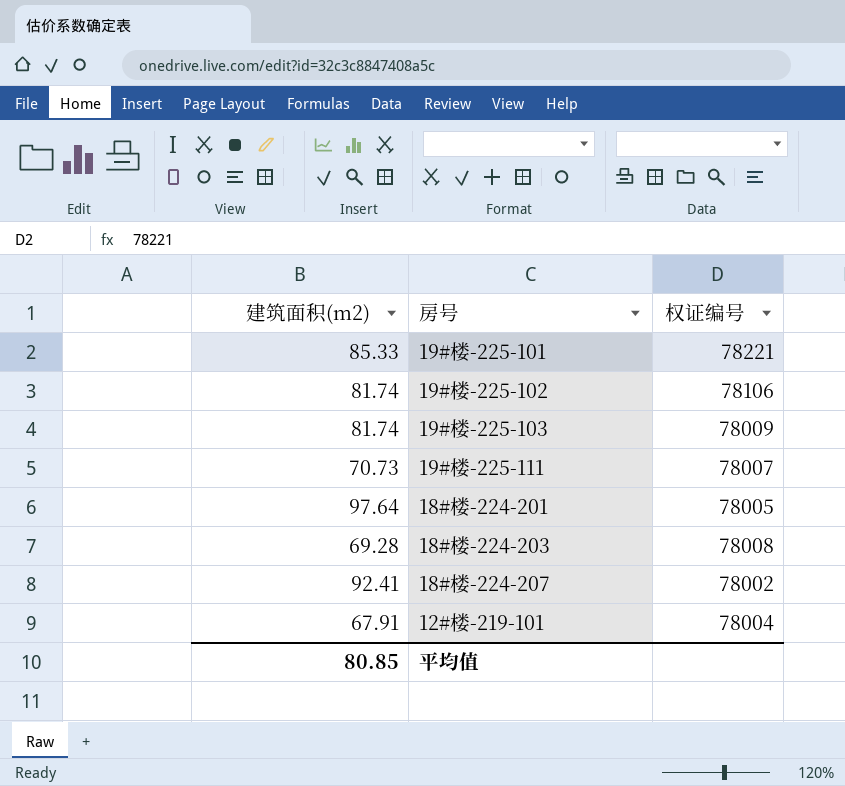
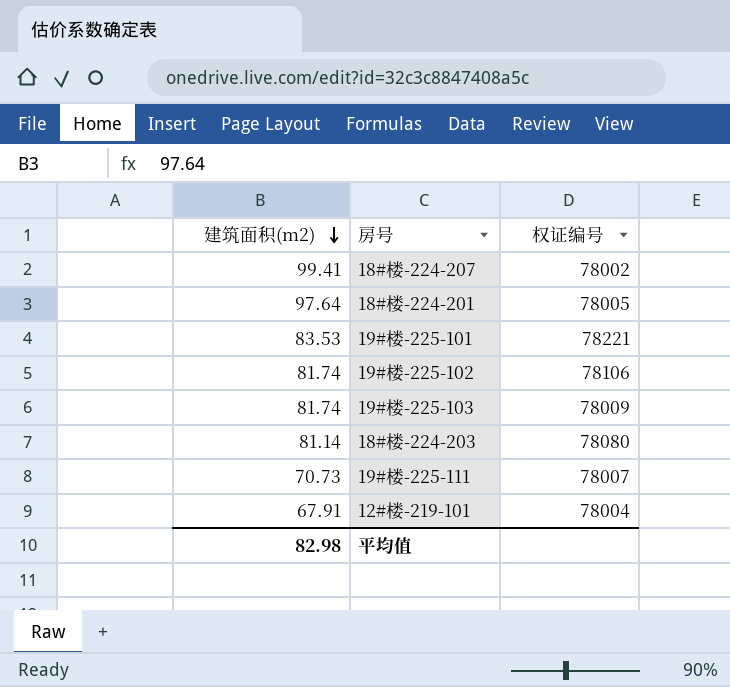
row order: none -> 建筑面积(m2) descending
18#楼-224-207 | 建筑面积(m2): 92.41 -> 99.41
19#楼-225-101 | 建筑面积(m2): 85.33 -> 83.53
18#楼-224-203 | 建筑面积(m2): 69.28 -> 81.14
18#楼-224-203 | 权证编号: 78008 -> 78080
平均值 | 建筑面积(m2): 80.85 -> 82.98

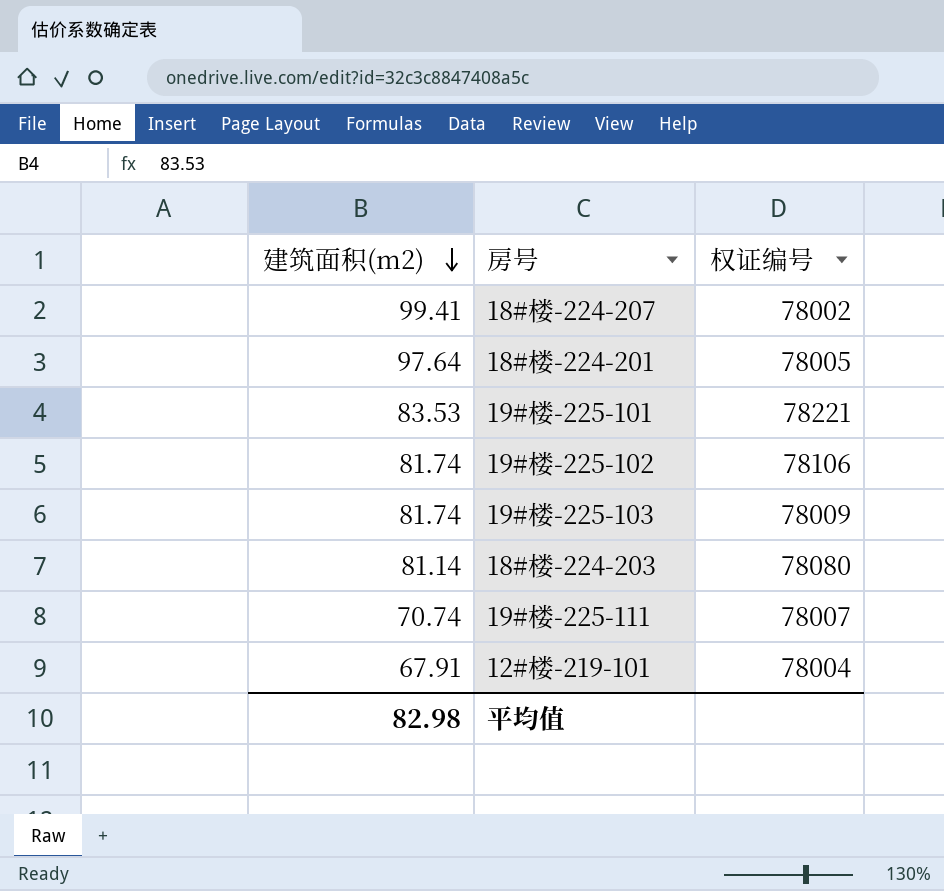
19#楼-225-111 | 建筑面积(m2): 70.73 -> 70.74

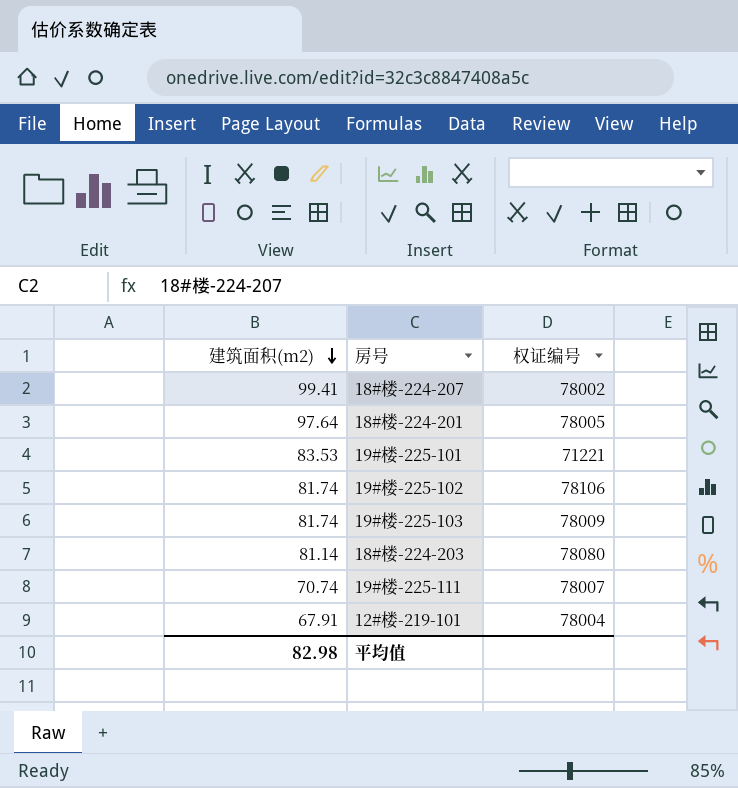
19#楼-225-101 | 权证编号: 78221 -> 71221

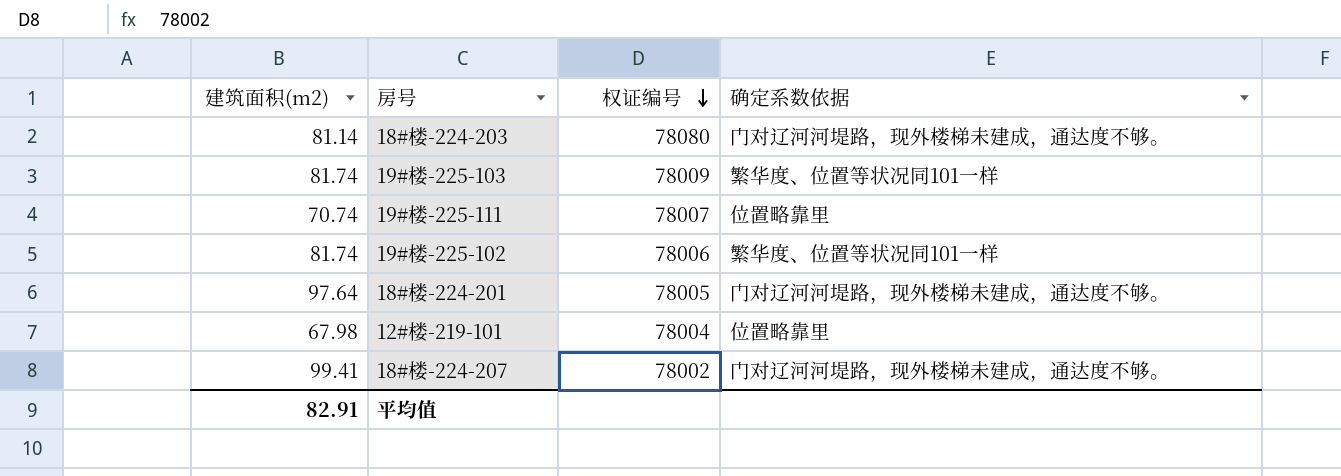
row order: 建筑面积(m2) descending -> 权证编号 descending
column 确定系数依据 | position: none -> 4
row 19#楼-225-101: 83.53 | 71221 -> none
19#楼-225-102 | 权证编号: 78106 -> 78006
12#楼-219-101 | 建筑面积(m2): 67.91 -> 67.98
平均值 | 建筑面积(m2): 82.98 -> 82.91

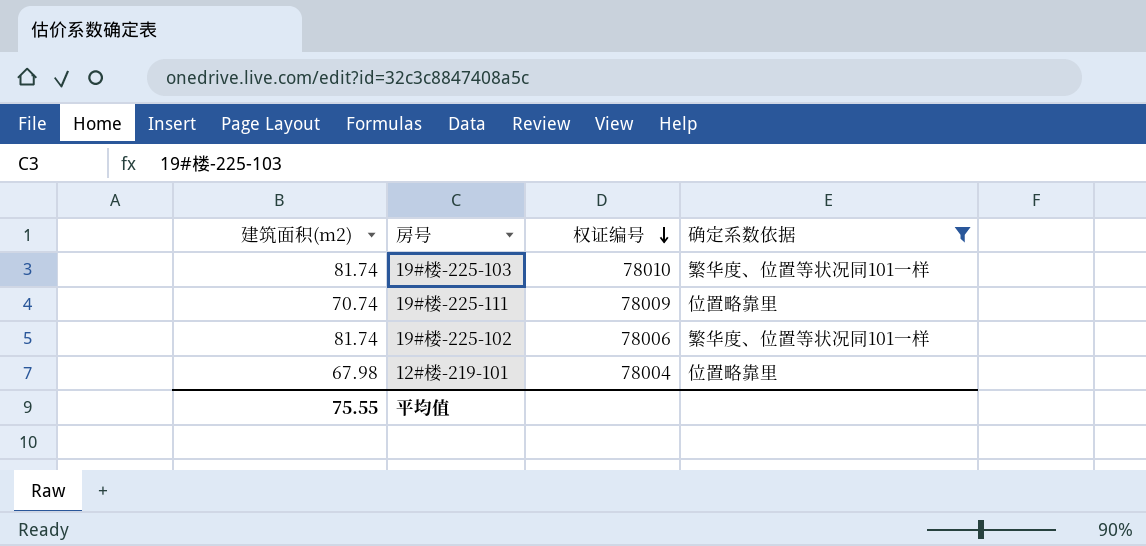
filter: none -> 确定系数依据 != 门对辽河河堤路，现外楼梯未建成，通达度不够。
19#楼-225-103 | 权证编号: 78009 -> 78010
19#楼-225-111 | 权证编号: 78007 -> 78009
平均值 | 建筑面积(m2): 82.91 -> 75.55

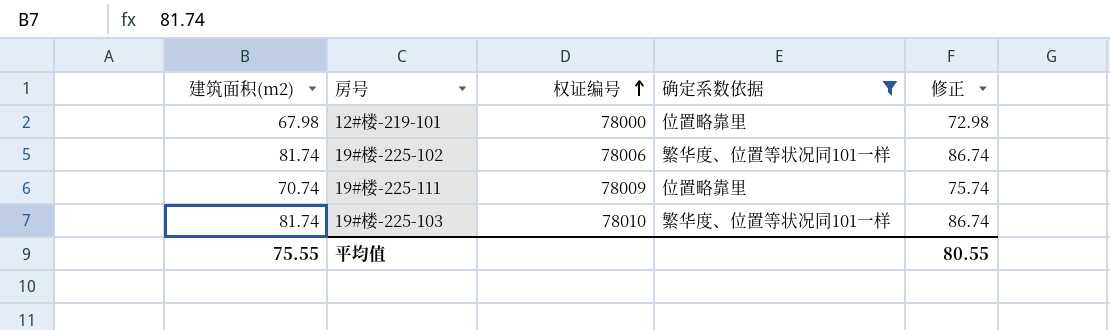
row order: 权证编号 descending -> 权证编号 ascending
column 修正 | formula: none -> [建筑面积(m2)] + 5
12#楼-219-101 | 权证编号: 78004 -> 78000

